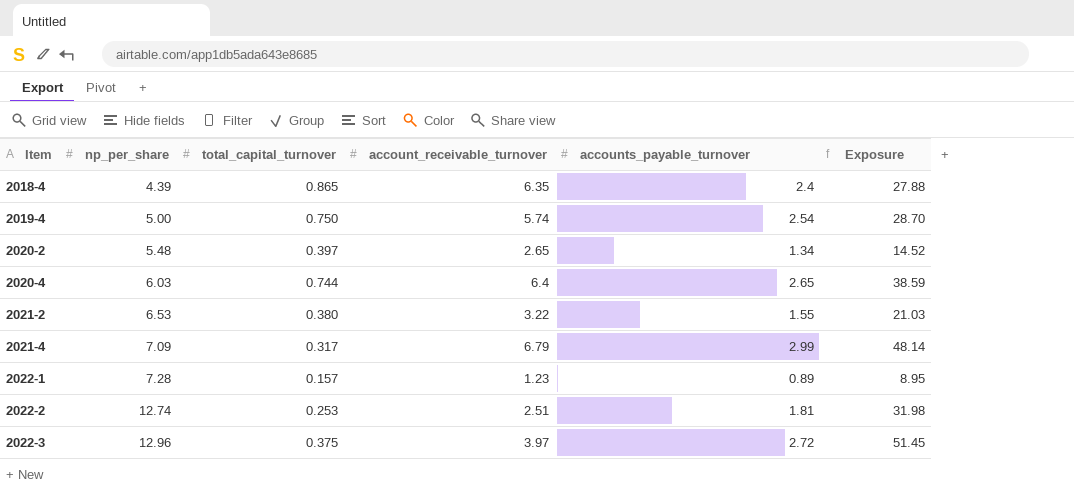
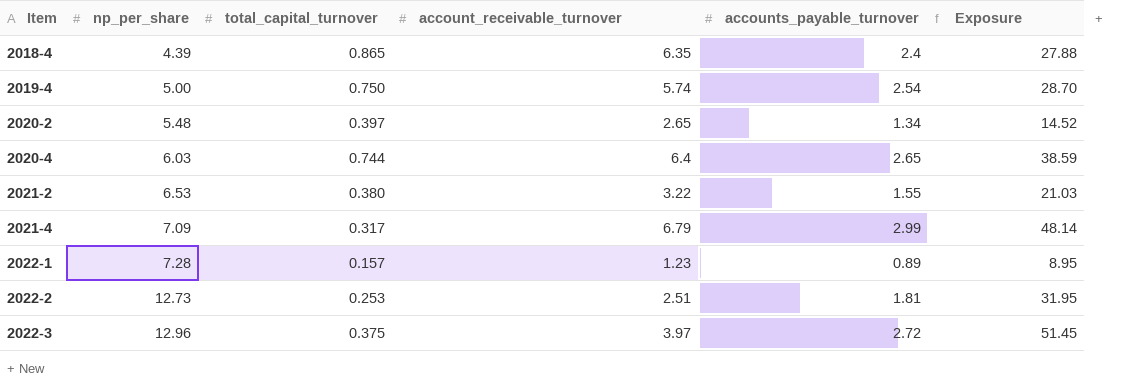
2022-2 | np_per_share: 12.74 -> 12.73
2022-2 | Exposure: 31.98 -> 31.95

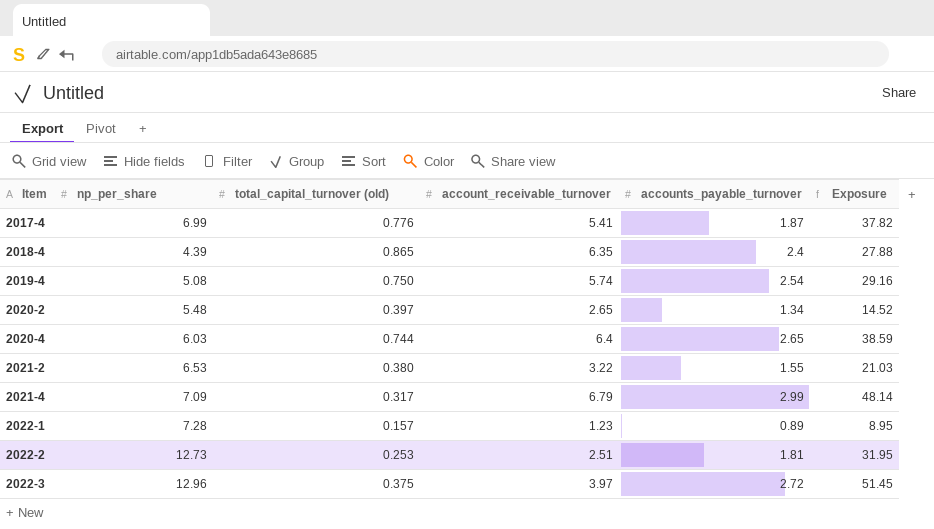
column name: total_capital_turnover -> total_capital_turnover (old)
row 2017-4: none -> 6.99 | 0.776 | 5.41 | 1.87 | 37.82
2019-4 | np_per_share: 5.00 -> 5.08
2019-4 | Exposure: 28.70 -> 29.16

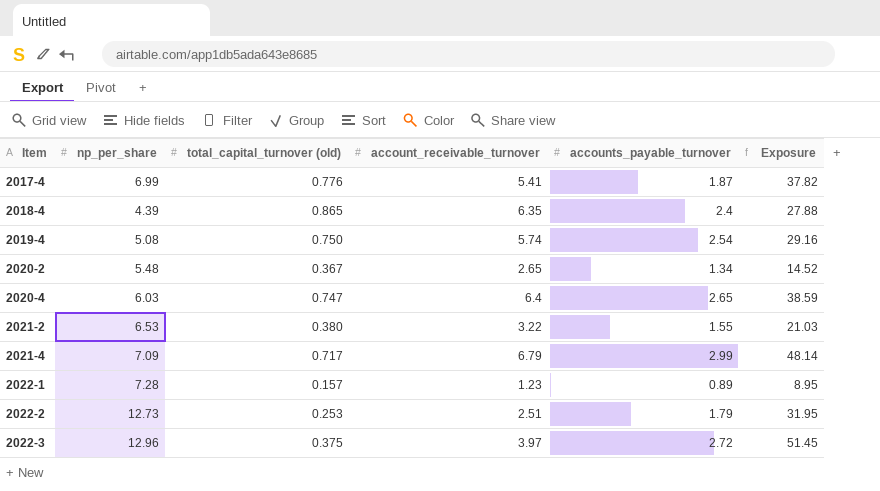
2020-2 | total_capital_turnover (old): 0.397 -> 0.367
2020-4 | total_capital_turnover (old): 0.744 -> 0.747
2021-4 | total_capital_turnover (old): 0.317 -> 0.717
2022-2 | accounts_payable_turnover: 1.81 -> 1.79

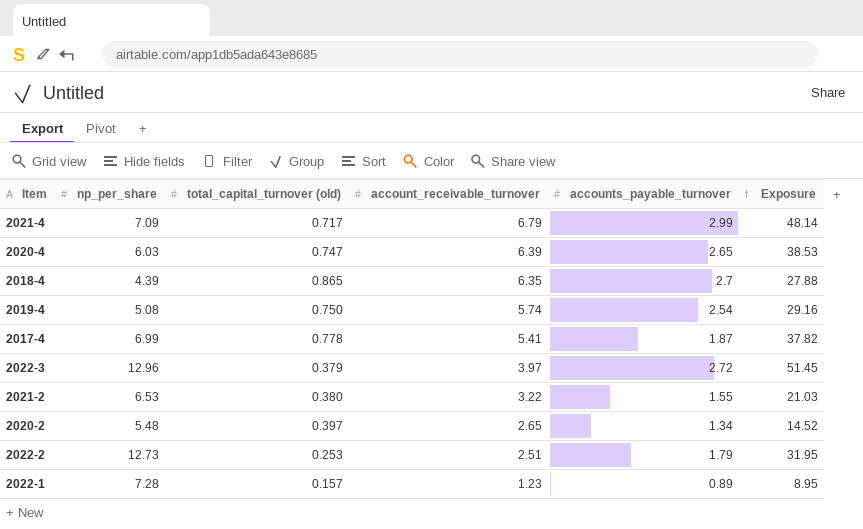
row order: Item ascending -> account_receivable_turnover descending
2020-4 | account_receivable_turnover: 6.4 -> 6.39
2020-4 | Exposure: 38.59 -> 38.53
2018-4 | accounts_payable_turnover: 2.4 -> 2.7
2017-4 | total_capital_turnover (old): 0.776 -> 0.778
2022-3 | total_capital_turnover (old): 0.375 -> 0.379
2020-2 | total_capital_turnover (old): 0.367 -> 0.397

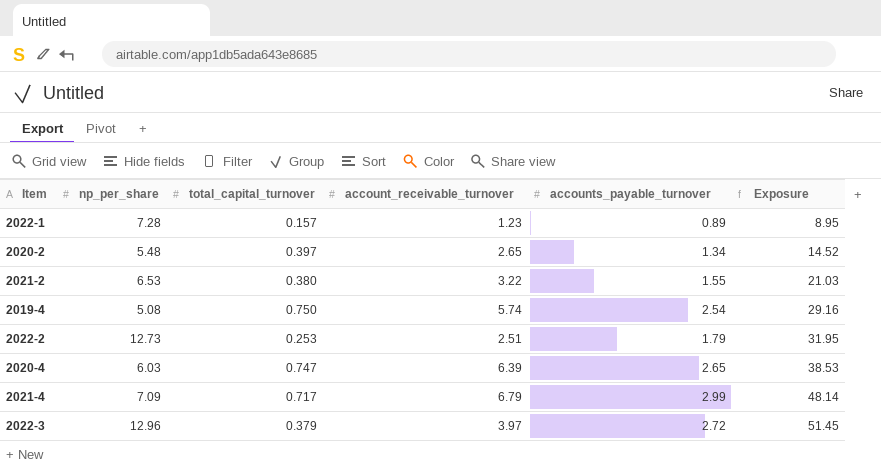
row order: account_receivable_turnover descending -> Exposure ascending
column name: total_capital_turnover (old) -> total_capital_turnover
row 2018-4: 4.39 | 0.865 | 6.35 | 2.7 | 27.88 -> none
row 2017-4: 6.99 | 0.778 | 5.41 | 1.87 | 37.82 -> none

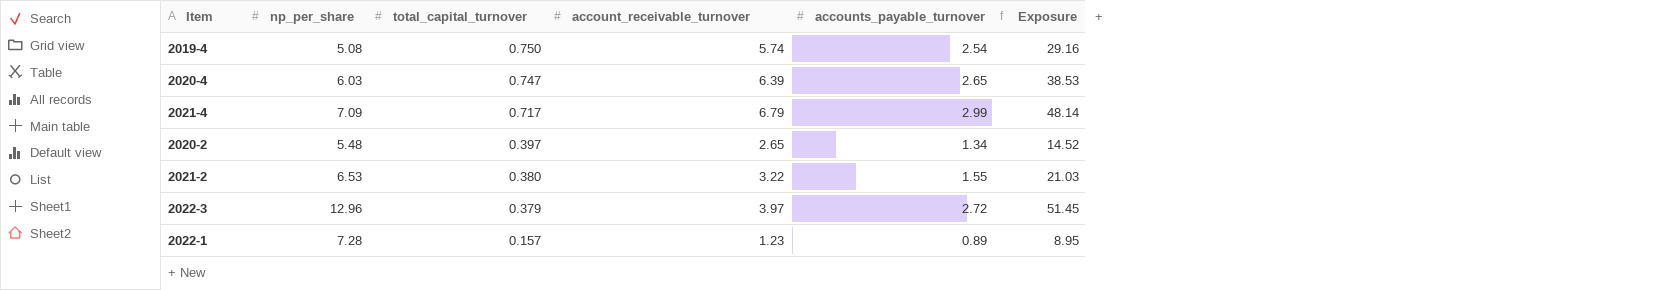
row order: Exposure ascending -> total_capital_turnover descending
row 2022-2: 12.73 | 0.253 | 2.51 | 1.79 | 31.95 -> none

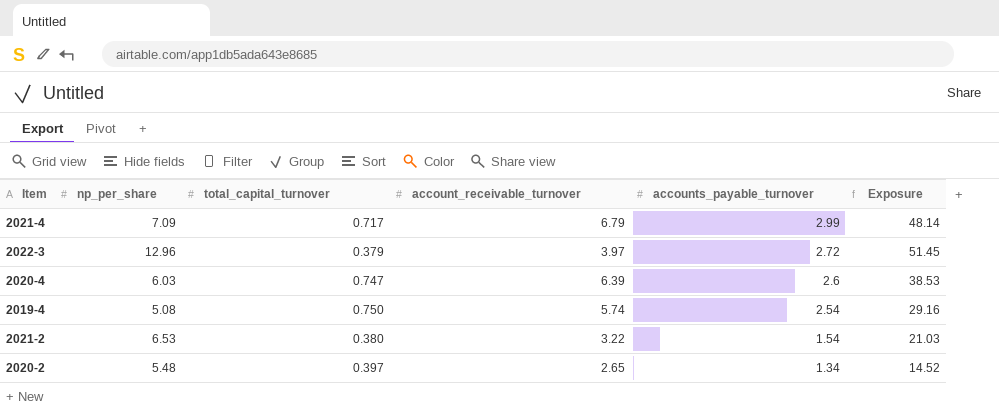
row order: total_capital_turnover descending -> accounts_payable_turnover descending
row 2022-1: 7.28 | 0.157 | 1.23 | 0.89 | 8.95 -> none
2020-4 | accounts_payable_turnover: 2.65 -> 2.6
2021-2 | accounts_payable_turnover: 1.55 -> 1.54

